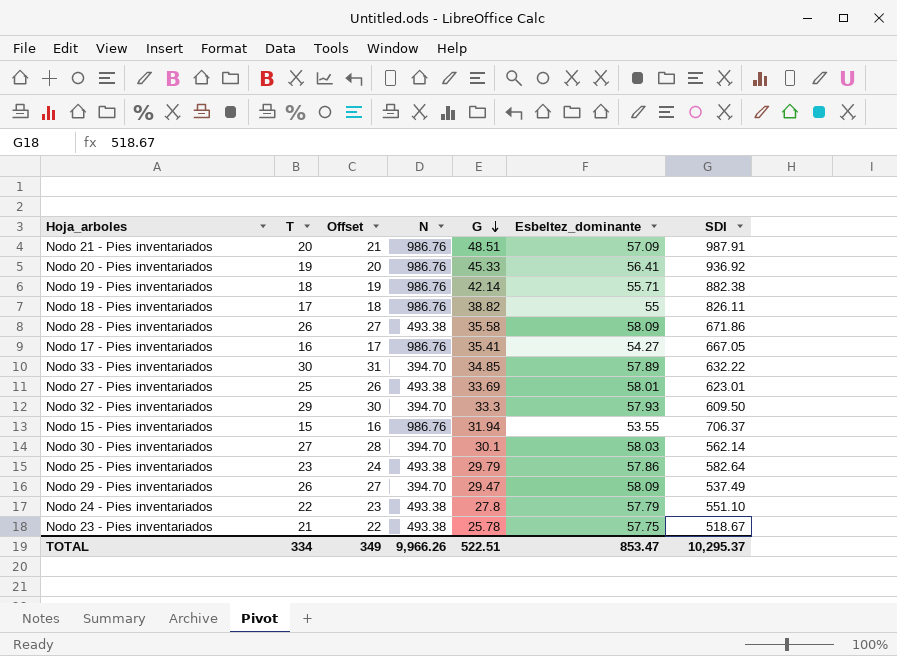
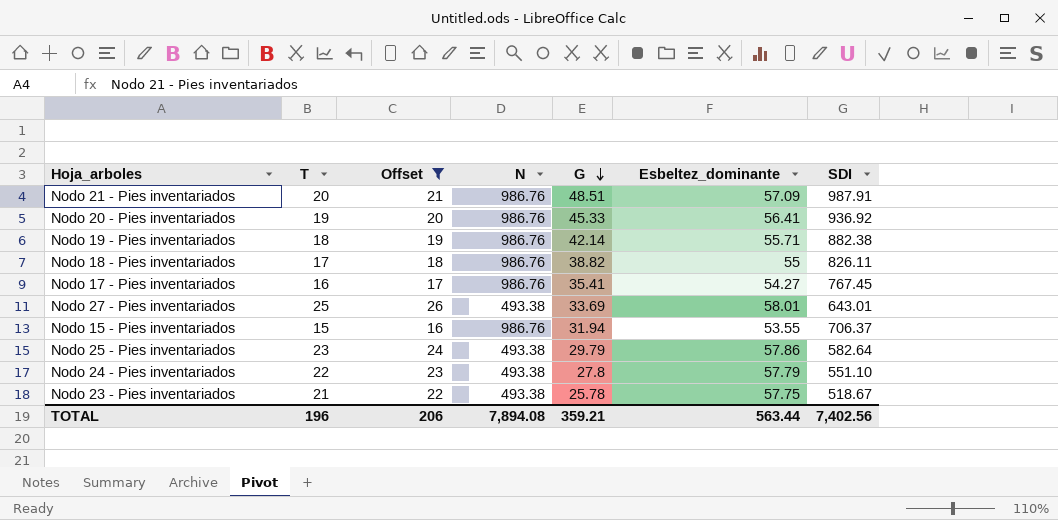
filter: none -> Offset <= 26
Nodo 17 - Pies inventariados | SDI: 667.05 -> 767.45
Nodo 27 - Pies inventariados | SDI: 623.01 -> 643.01
TOTAL | T: 334 -> 196
TOTAL | Offset: 349 -> 206
TOTAL | N: 9,966.26 -> 7,894.08
TOTAL | G: 522.51 -> 359.21
TOTAL | Esbeltez_dominante: 853.47 -> 563.44
TOTAL | SDI: 10,295.37 -> 7,402.56

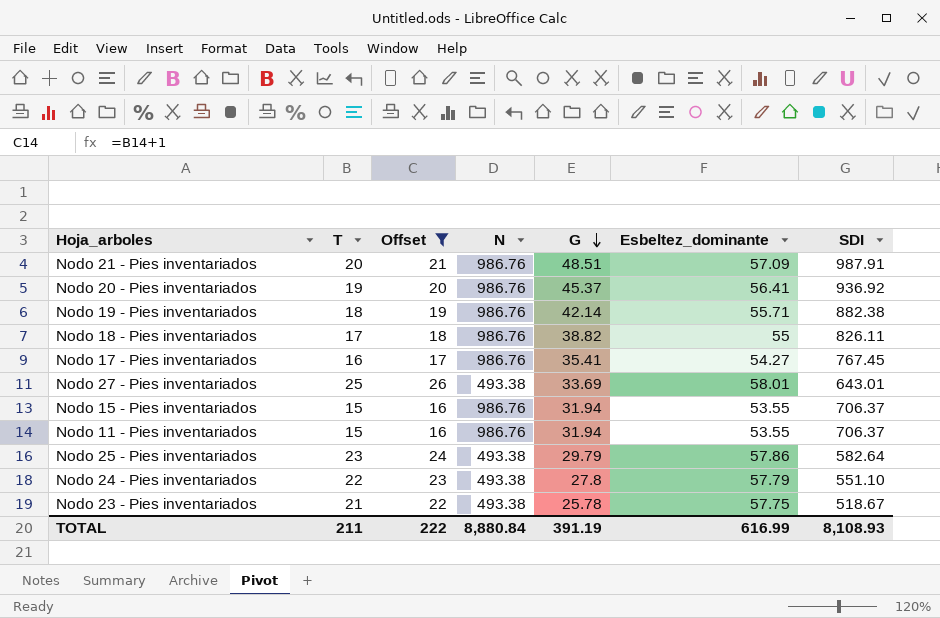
Nodo 20 - Pies inventariados | G: 45.33 -> 45.37
row Nodo 11 - Pies inventariados: none -> 15 | 16 | 986.76 | 31.94 | 53.55 | 706.37
TOTAL | T: 196 -> 211
TOTAL | Offset: 206 -> 222
TOTAL | N: 7,894.08 -> 8,880.84
TOTAL | G: 359.21 -> 391.19
TOTAL | Esbeltez_dominante: 563.44 -> 616.99
TOTAL | SDI: 7,402.56 -> 8,108.93

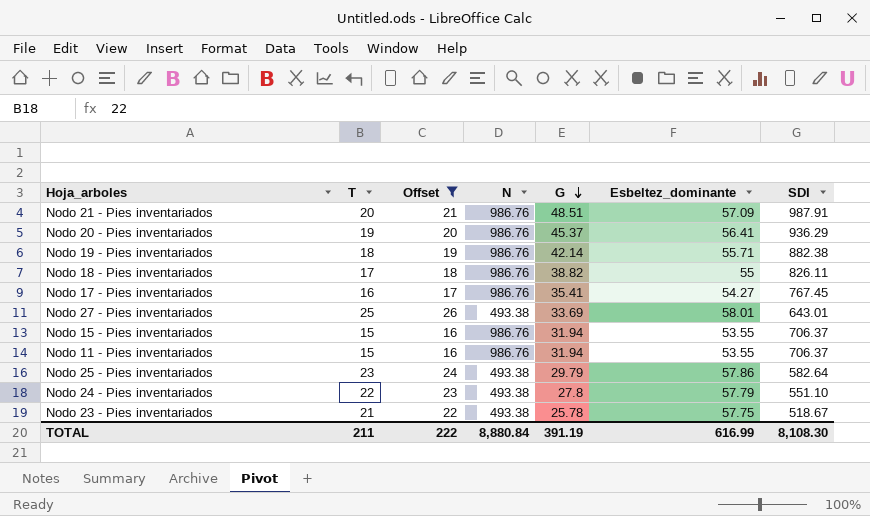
Nodo 20 - Pies inventariados | SDI: 936.92 -> 936.29
TOTAL | SDI: 8,108.93 -> 8,108.30

